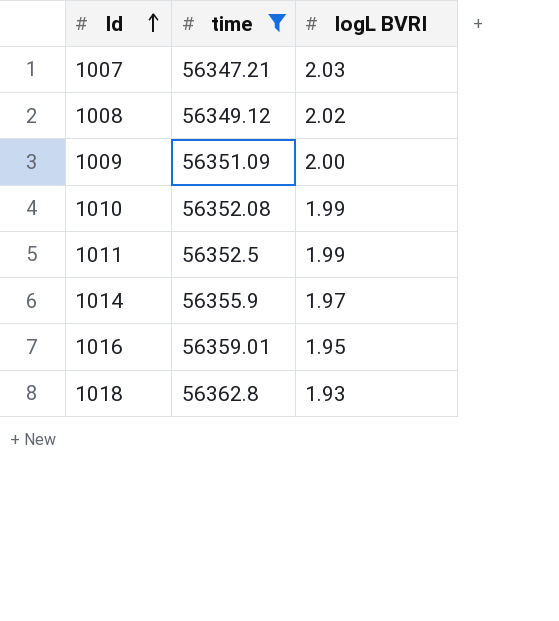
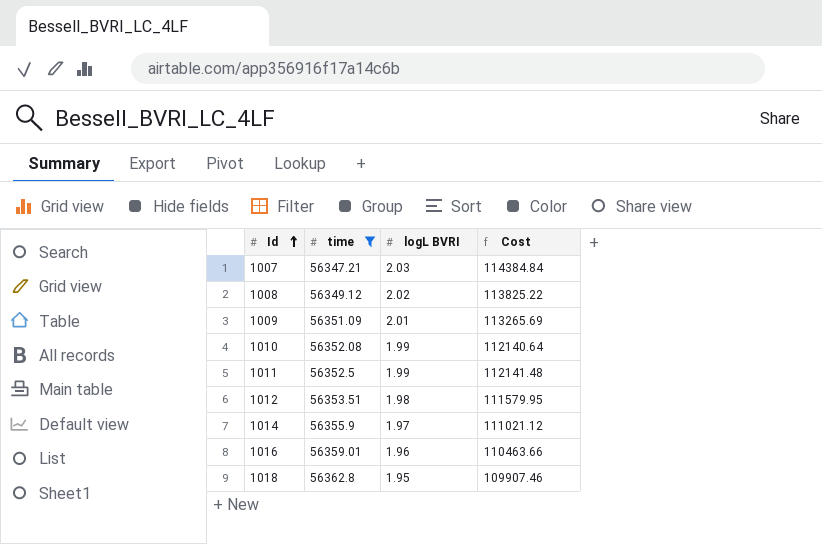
column Cost | formula: none -> [time] * [logL BVRI]
1009 | logL BVRI: 2.00 -> 2.01
row 1012: none -> 56353.51 | 1.98 | 111579.95
1016 | logL BVRI: 1.95 -> 1.96
1018 | logL BVRI: 1.93 -> 1.95

